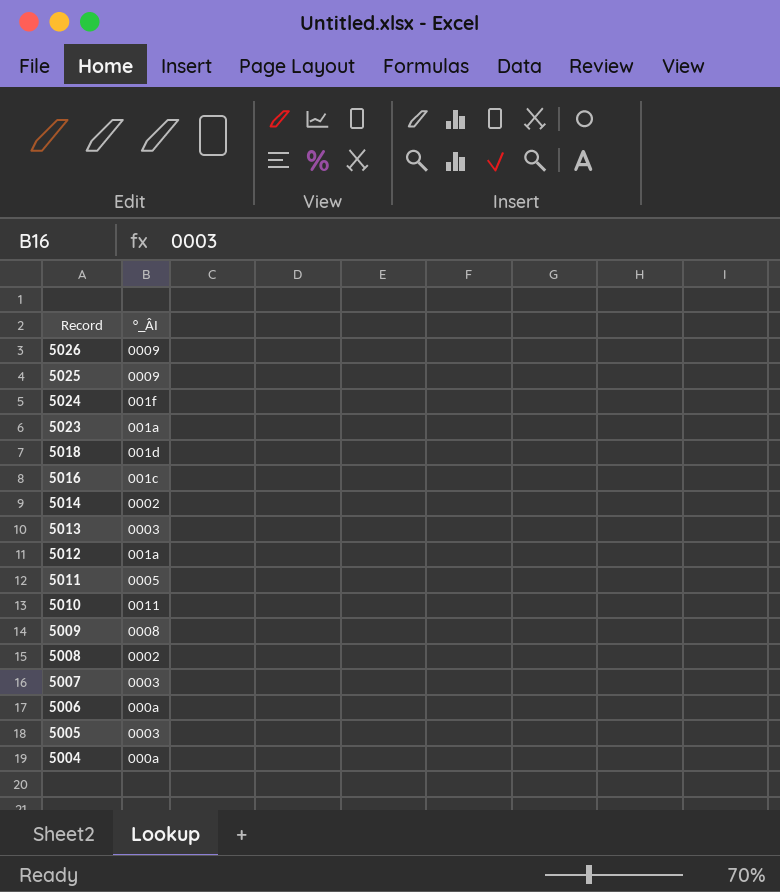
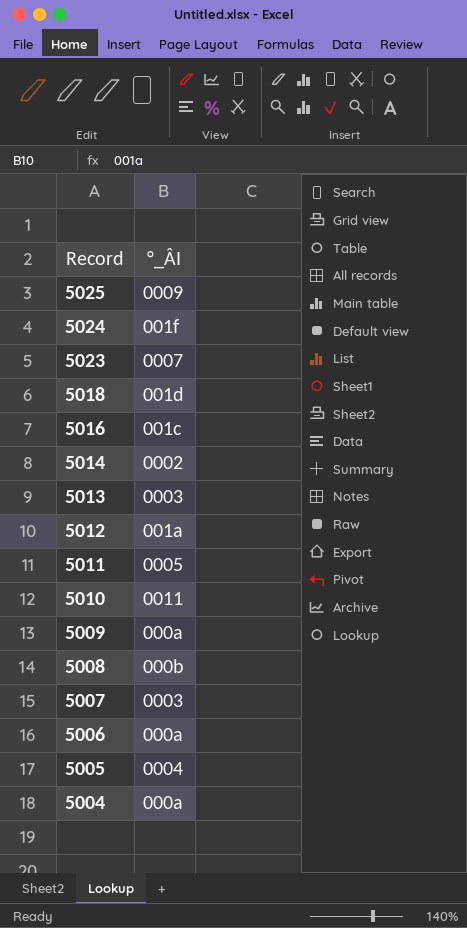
row 5026: 0009 -> none
5023 | °_ÂI: 001a -> 0007
5009 | °_ÂI: 0008 -> 000a
5008 | °_ÂI: 0002 -> 000b
5005 | °_ÂI: 0003 -> 0004

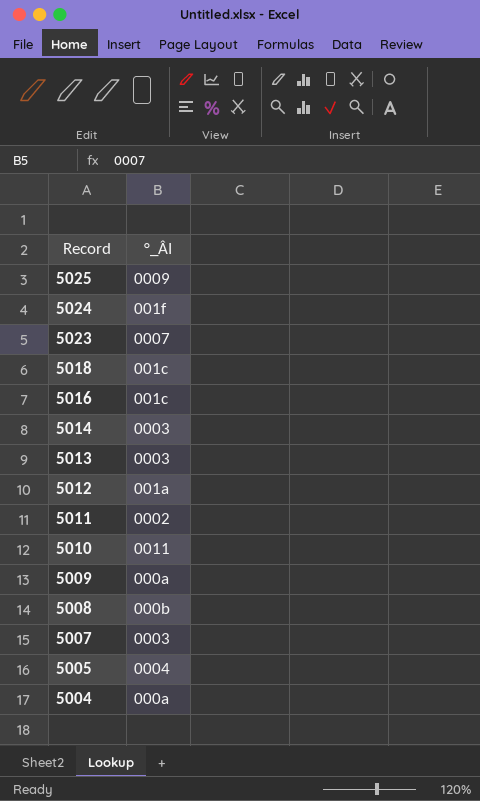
row 5006: 000a -> none
5018 | °_ÂI: 001d -> 001c
5014 | °_ÂI: 0002 -> 0003
5011 | °_ÂI: 0005 -> 0002

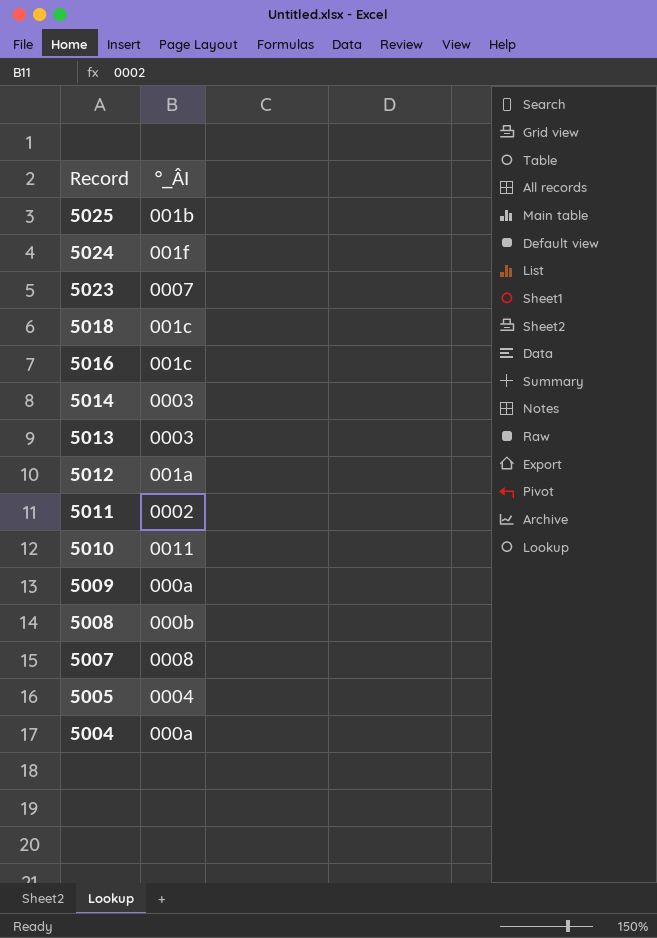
5025 | °_ÂI: 0009 -> 001b
5007 | °_ÂI: 0003 -> 0008

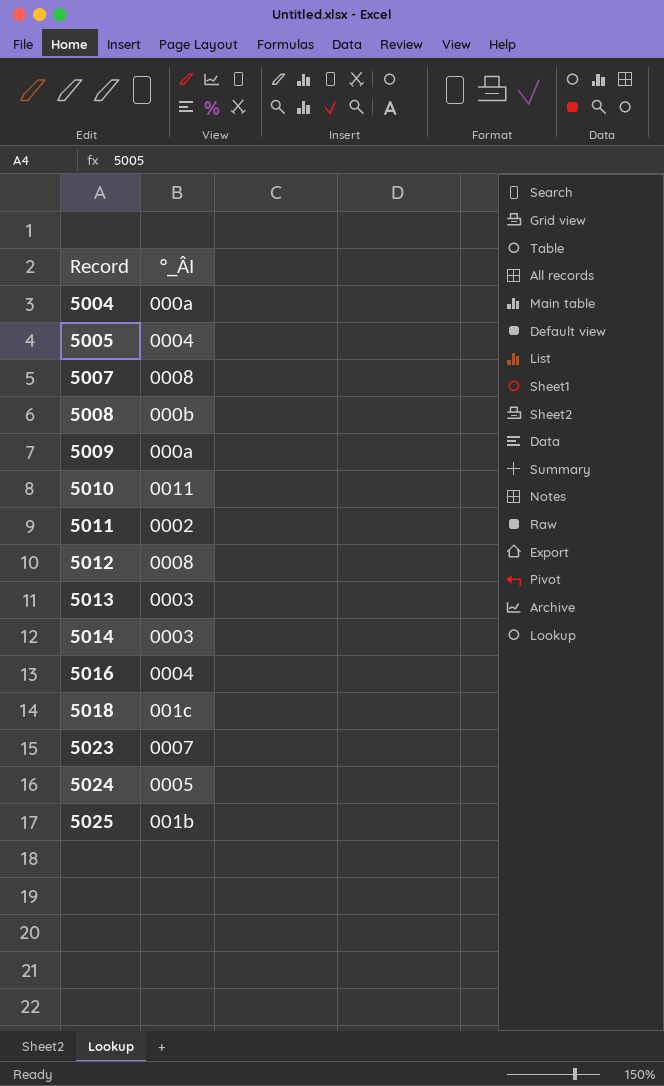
row order: Record descending -> Record ascending
5012 | °_ÂI: 001a -> 0008
5016 | °_ÂI: 001c -> 0004
5024 | °_ÂI: 001f -> 0005

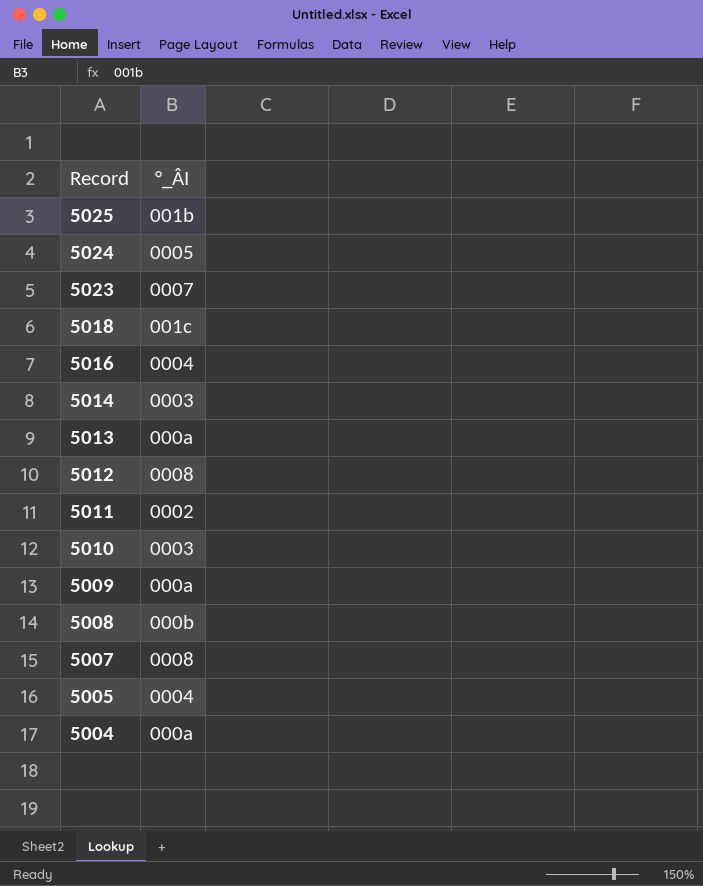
row order: Record ascending -> Record descending
5013 | °_ÂI: 0003 -> 000a
5010 | °_ÂI: 0011 -> 0003

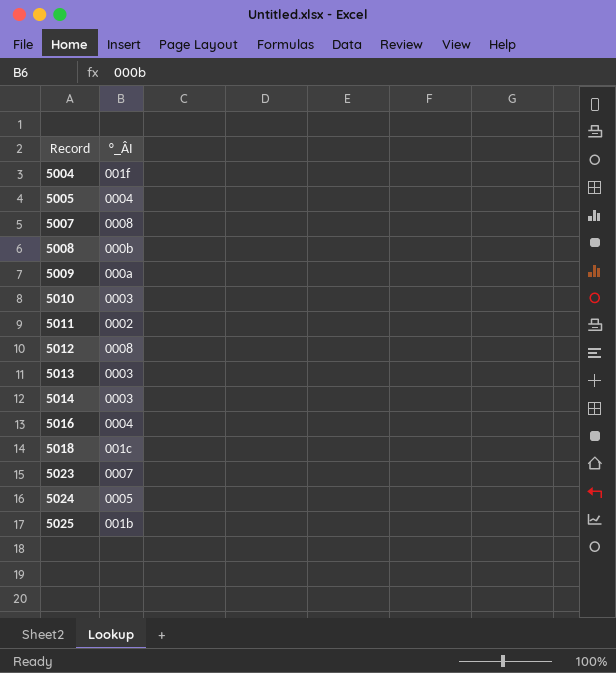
row order: Record descending -> Record ascending
5004 | °_ÂI: 000a -> 001f
5013 | °_ÂI: 000a -> 0003

